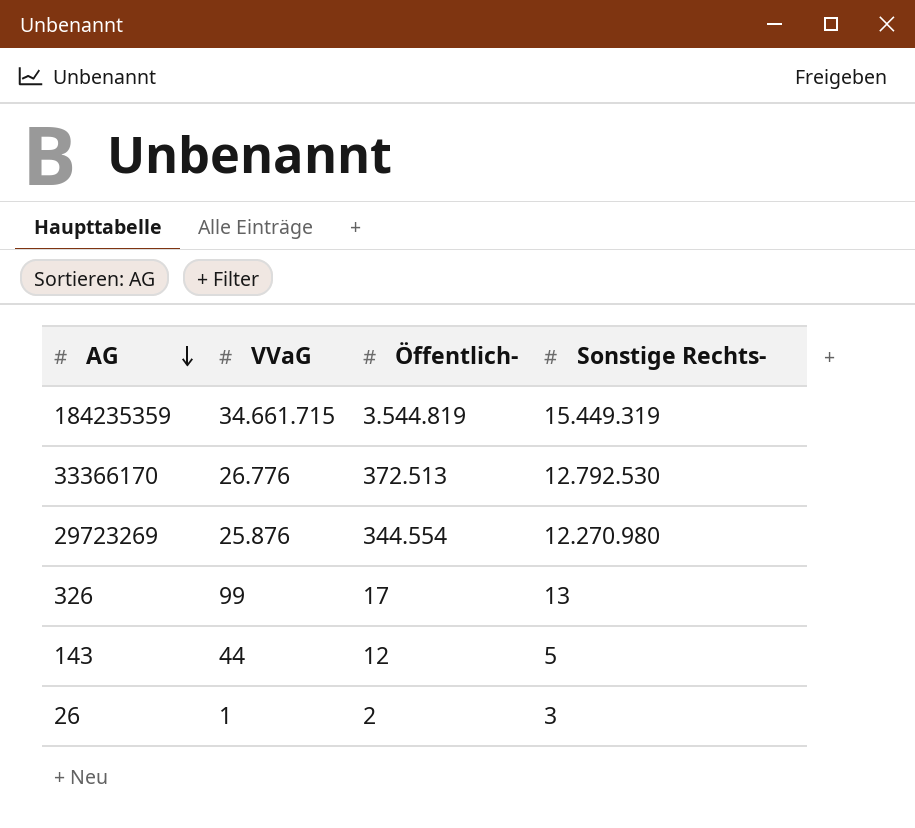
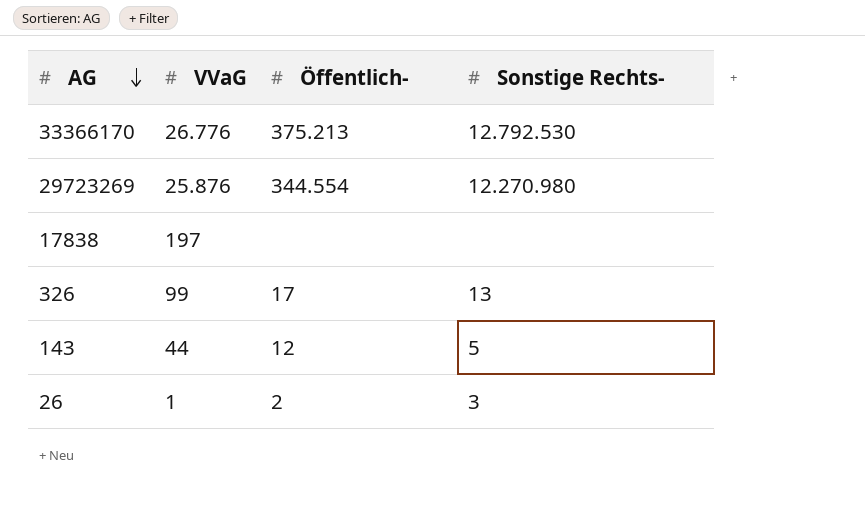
row 184235359: 34.661.715 | 3.544.819 | 15.449.319 -> none
33366170 | Öffentlich-: 372.513 -> 375.213
row 17838: none -> 197 | none | none

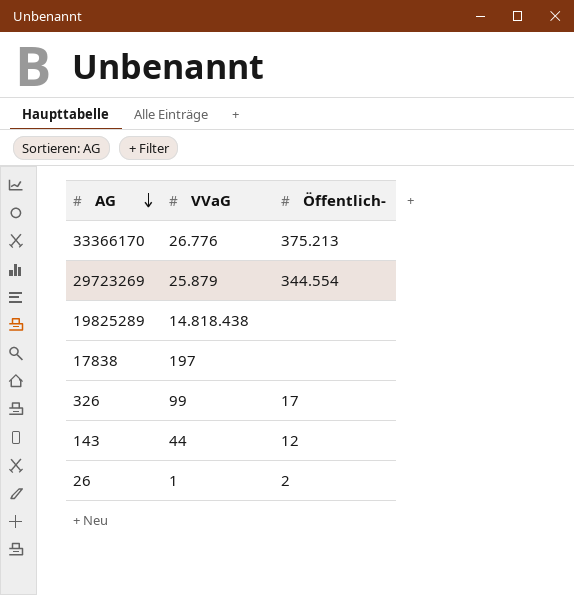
column Sonstige Rechts- | position: 4 -> none
29723269 | VVaG: 25.876 -> 25.879
row 19825289: none -> 14.818.438 | none

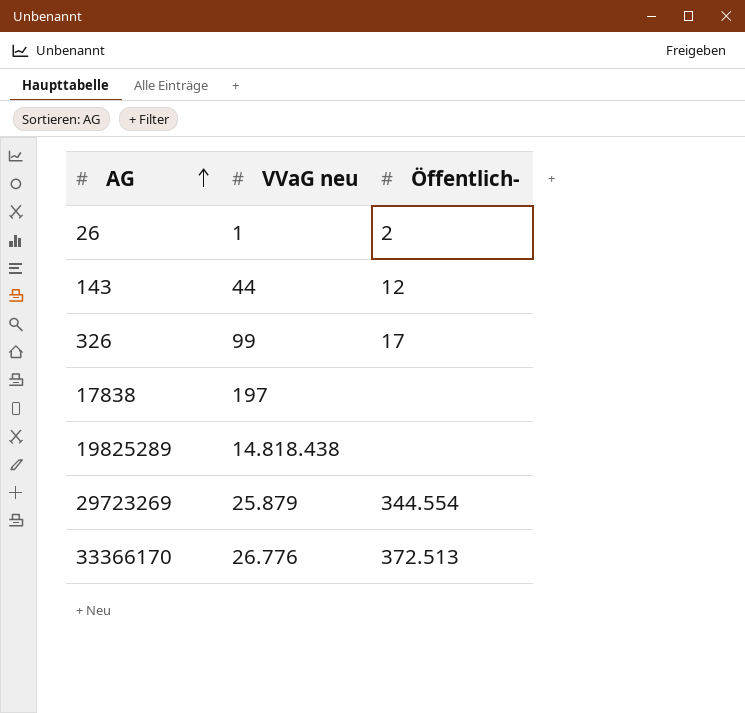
row order: AG descending -> AG ascending
column name: VVaG -> VVaG neu
33366170 | Öffentlich-: 375.213 -> 372.513

